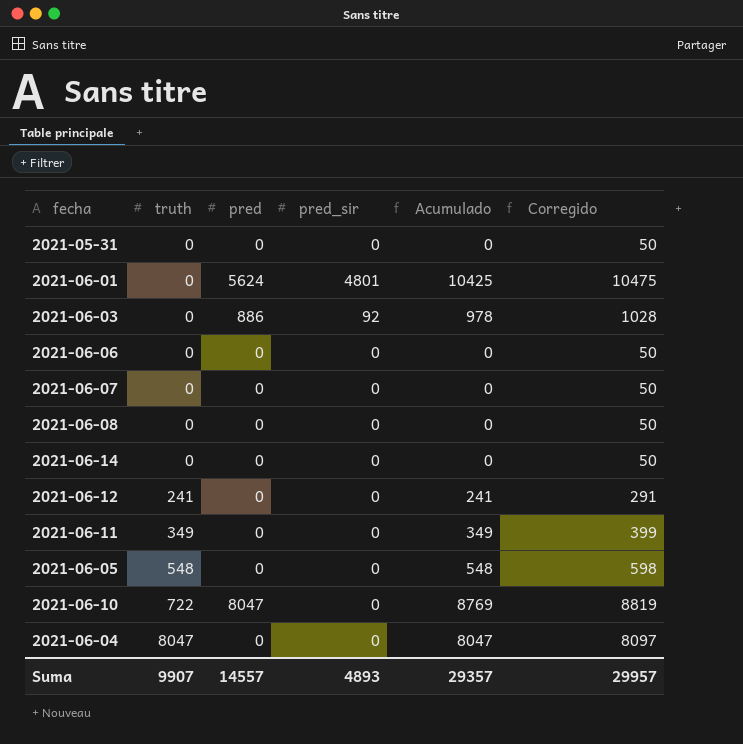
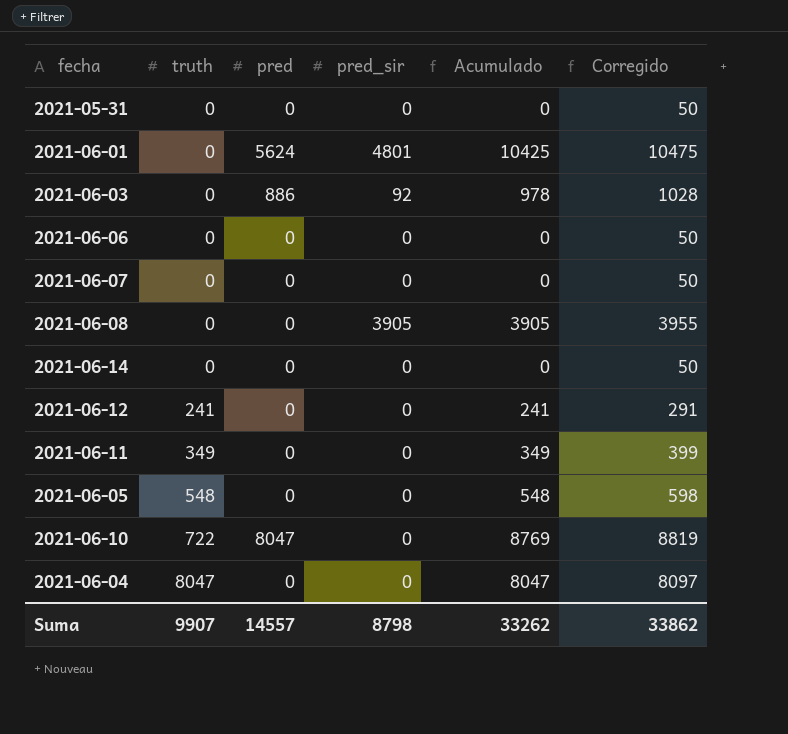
2021-06-08 | pred_sir: 0 -> 3905
2021-06-08 | Acumulado: 0 -> 3905
2021-06-08 | Corregido: 50 -> 3955
Suma | pred_sir: 4893 -> 8798
Suma | Acumulado: 29357 -> 33262
Suma | Corregido: 29957 -> 33862

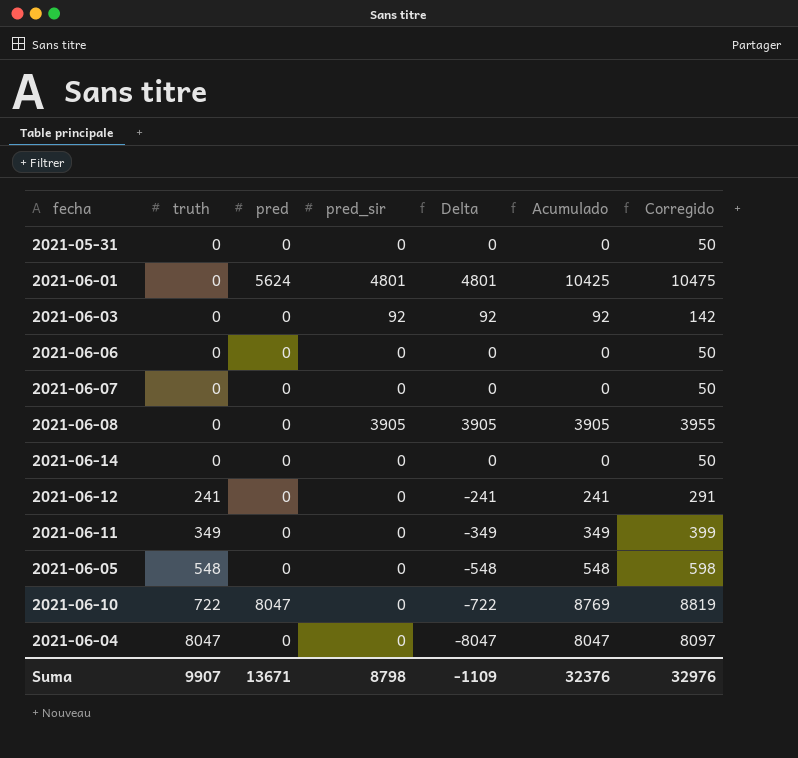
column Delta | formula: none -> [pred_sir] - [truth]
2021-06-03 | pred: 886 -> 0
2021-06-03 | Acumulado: 978 -> 92
2021-06-03 | Corregido: 1028 -> 142
Suma | pred: 14557 -> 13671
Suma | Acumulado: 33262 -> 32376
Suma | Corregido: 33862 -> 32976

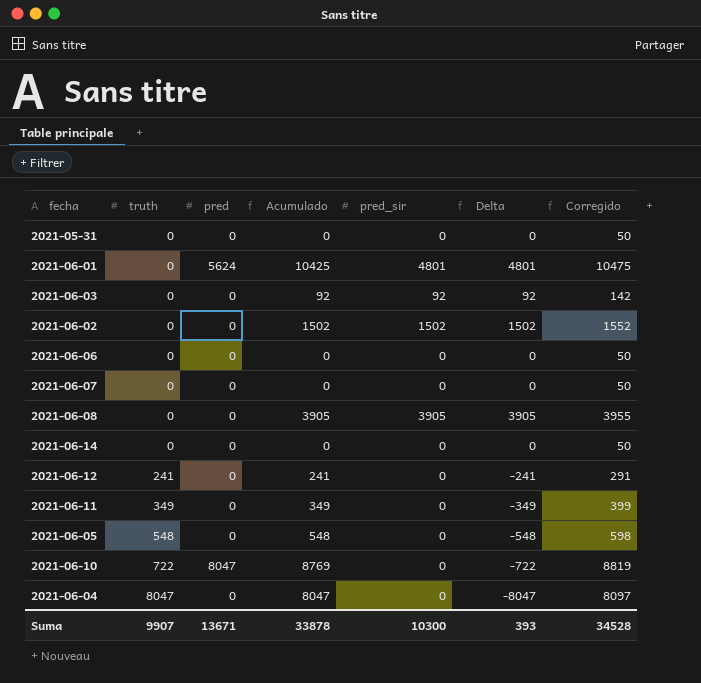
column Acumulado | position: 6 -> 4
row 2021-06-02: none -> 0 | 0 | 1502 | 1502 | 1502 | 1552
Suma | Acumulado: 32376 -> 33878
Suma | pred_sir: 8798 -> 10300
Suma | Delta: -1109 -> 393
Suma | Corregido: 32976 -> 34528

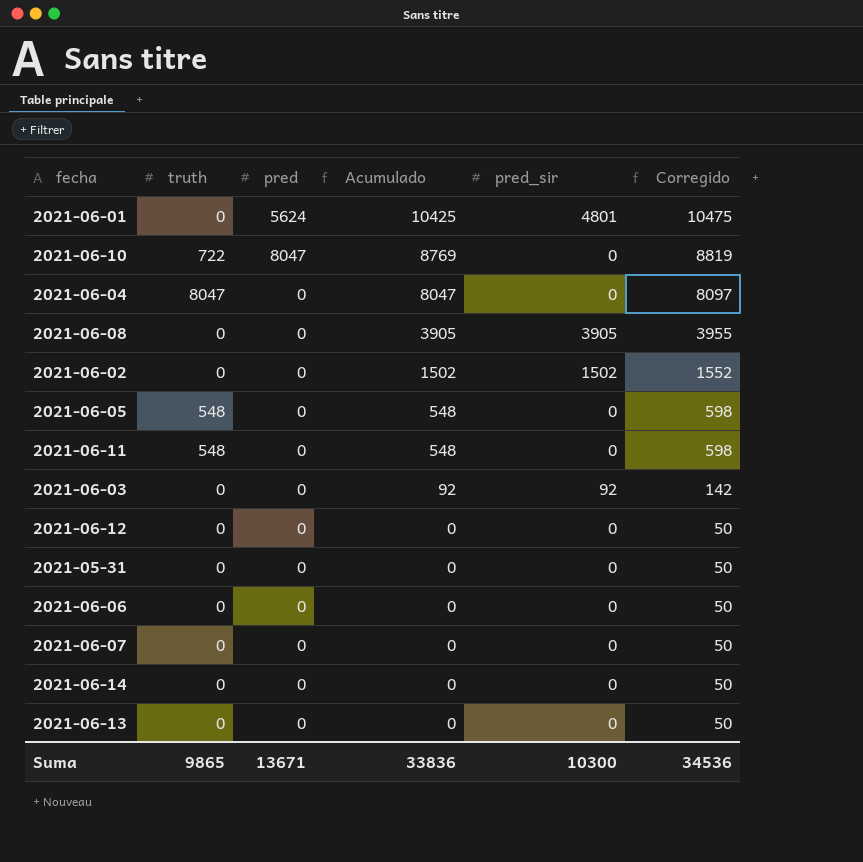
row order: truth ascending -> Acumulado descending
column Delta | formula: [pred_sir] - [truth] -> none
2021-06-11 | truth: 349 -> 548
2021-06-11 | Acumulado: 349 -> 548
2021-06-11 | Corregido: 399 -> 598
2021-06-12 | truth: 241 -> 0
2021-06-12 | Acumulado: 241 -> 0
2021-06-12 | Corregido: 291 -> 50
row 2021-06-13: none -> 0 | 0 | 0 | 0 | 50
Suma | truth: 9907 -> 9865
Suma | Acumulado: 33878 -> 33836
Suma | Corregido: 34528 -> 34536

